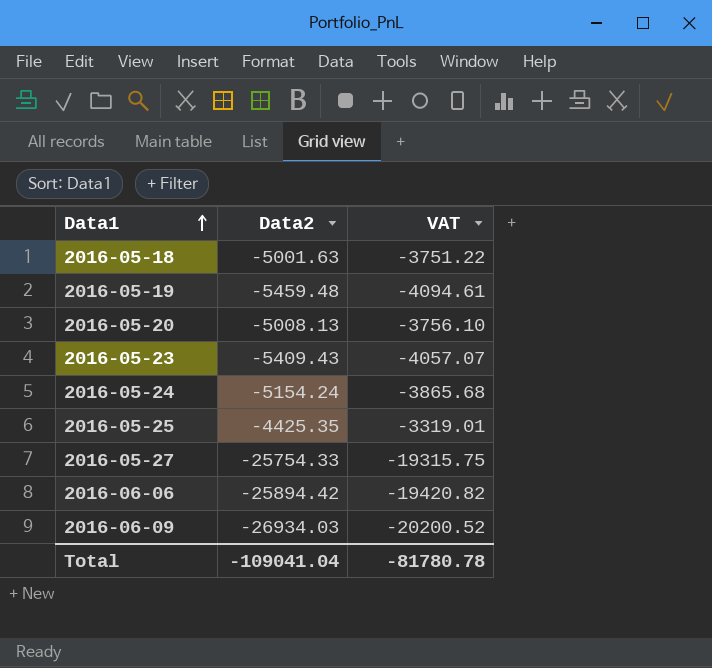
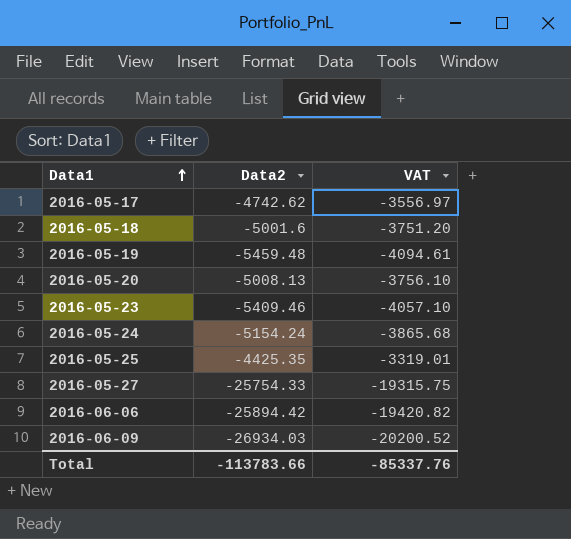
row 2016-05-17: none -> -4742.62 | -3556.97
2016-05-18 | Data2: -5001.63 -> -5001.6
2016-05-18 | VAT: -3751.22 -> -3751.20
2016-05-23 | Data2: -5409.43 -> -5409.46
2016-05-23 | VAT: -4057.07 -> -4057.10
Total | Data2: -109041.04 -> -113783.66
Total | VAT: -81780.78 -> -85337.76

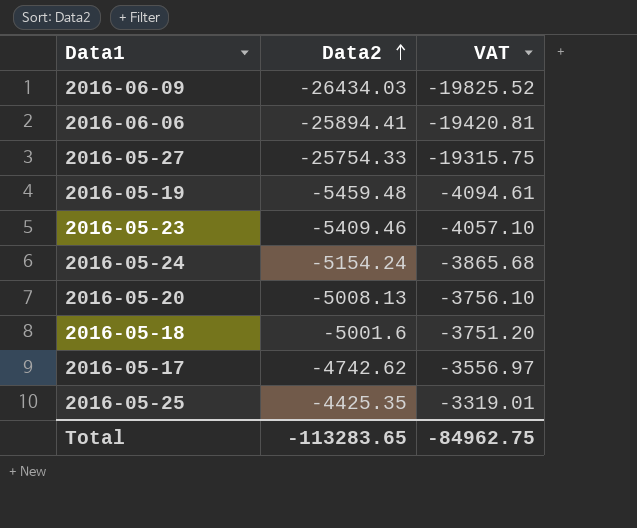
row order: Data1 ascending -> Data2 ascending
2016-06-09 | Data2: -26934.03 -> -26434.03
2016-06-09 | VAT: -20200.52 -> -19825.52
2016-06-06 | Data2: -25894.42 -> -25894.41
2016-06-06 | VAT: -19420.82 -> -19420.81
Total | Data2: -113783.66 -> -113283.65
Total | VAT: -85337.76 -> -84962.75

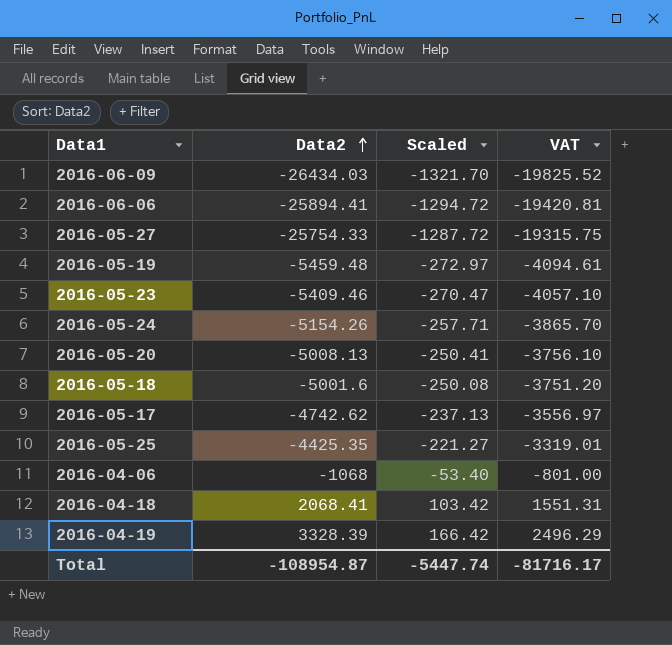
column Scaled | formula: none -> [Data2] * 0.05
2016-05-24 | Data2: -5154.24 -> -5154.26
2016-05-24 | VAT: -3865.68 -> -3865.70
row 2016-04-06: none -> -1068 | -53.40 | -801.00
row 2016-04-18: none -> 2068.41 | 103.42 | 1551.31
row 2016-04-19: none -> 3328.39 | 166.42 | 2496.29
Total | Data2: -113283.65 -> -108954.87
Total | VAT: -84962.75 -> -81716.17

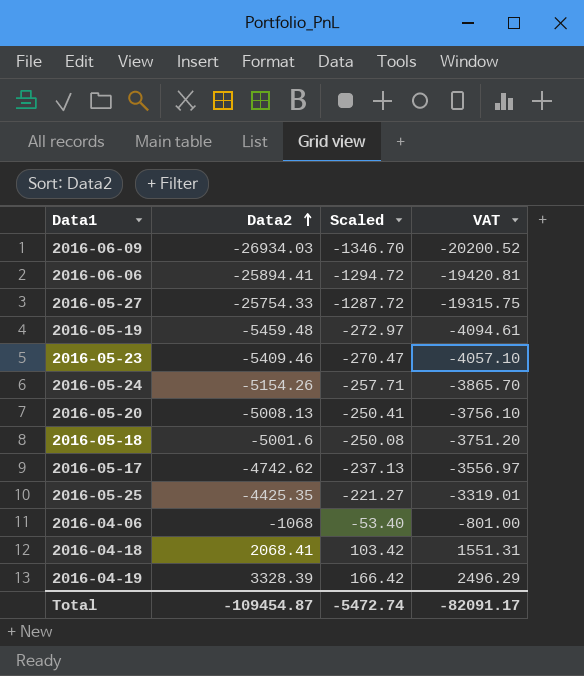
2016-06-09 | Data2: -26434.03 -> -26934.03
2016-06-09 | Scaled: -1321.70 -> -1346.70
2016-06-09 | VAT: -19825.52 -> -20200.52
Total | Data2: -108954.87 -> -109454.87
Total | Scaled: -5447.74 -> -5472.74
Total | VAT: -81716.17 -> -82091.17

